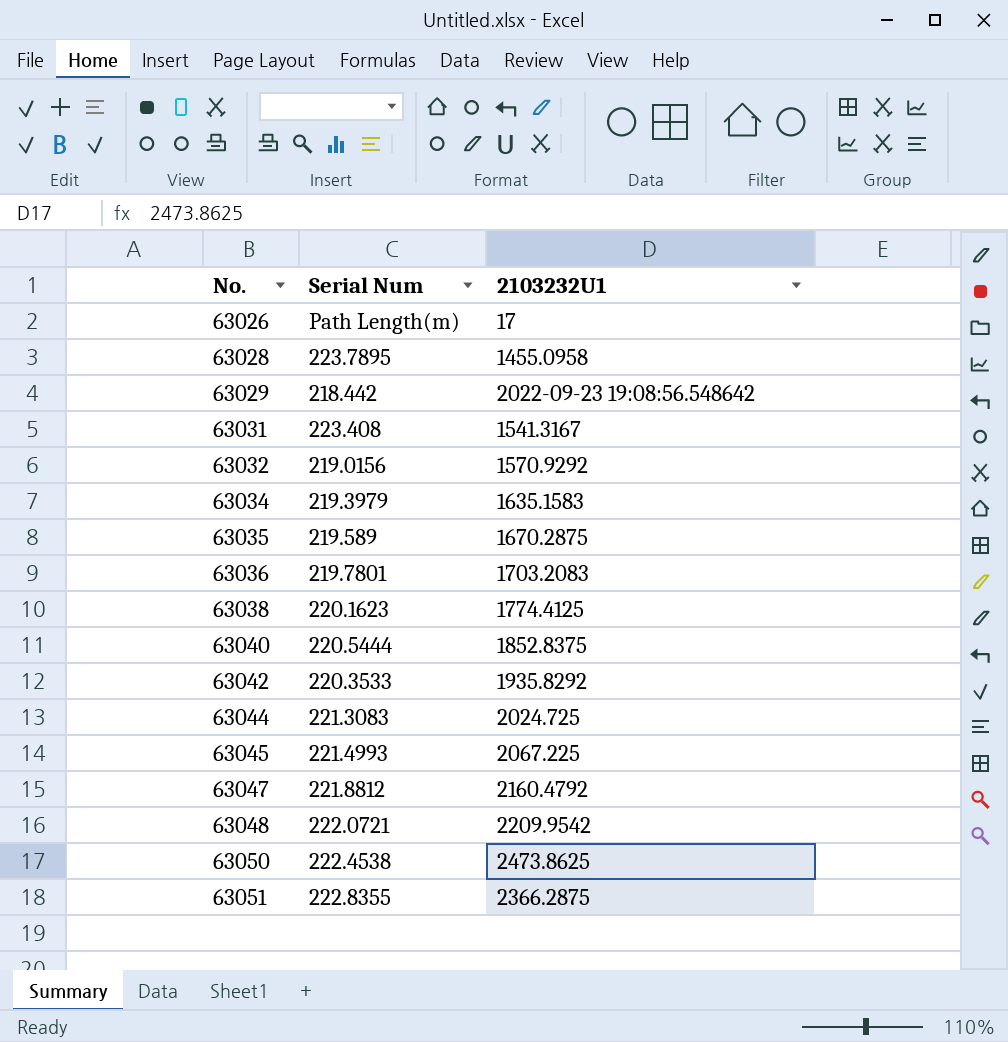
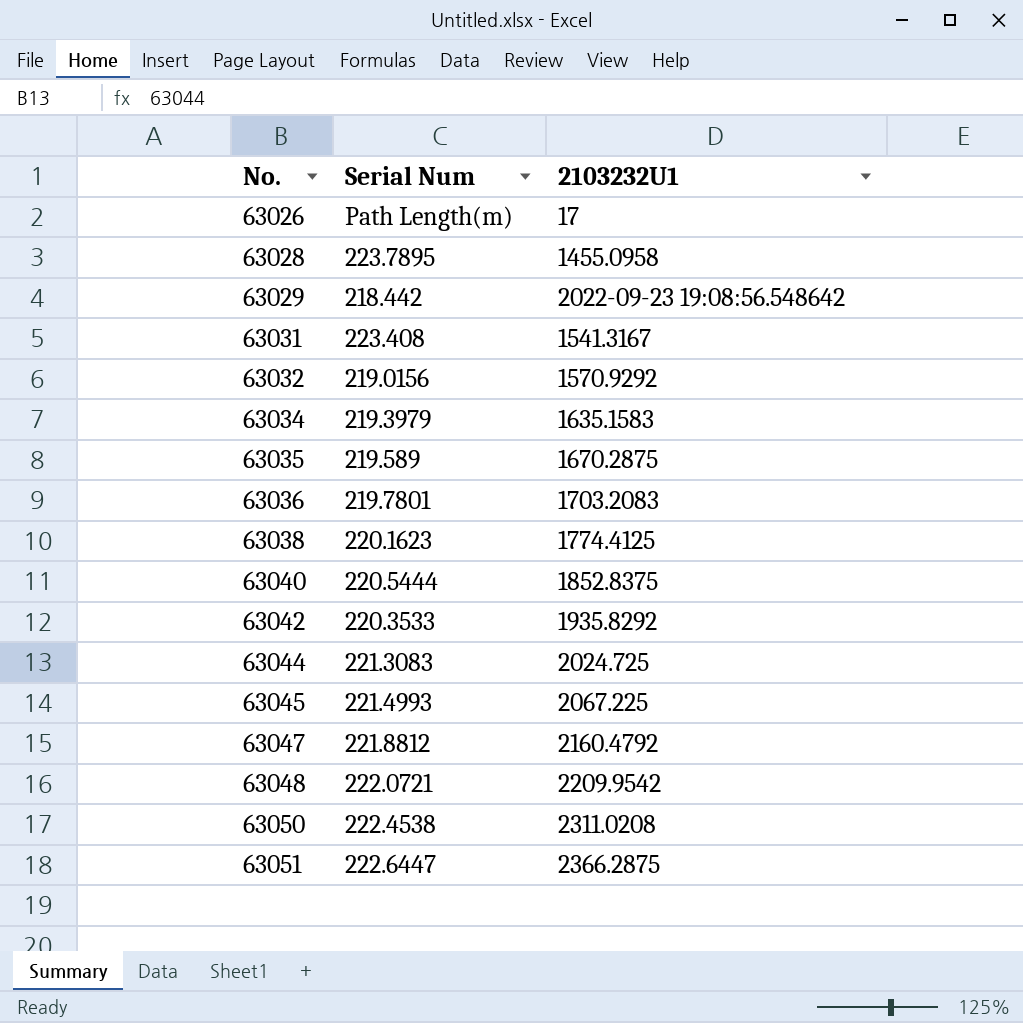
63050 | 2103232U1: 2473.8625 -> 2311.0208
63051 | Serial Num: 222.8355 -> 222.6447

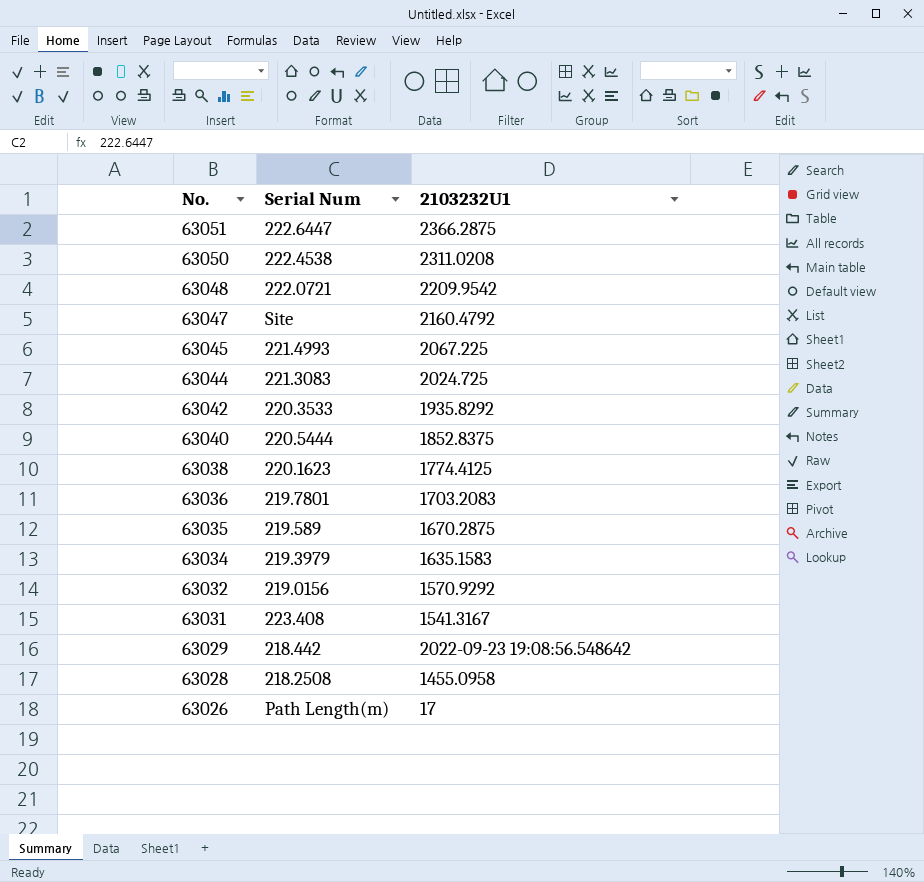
row order: No. ascending -> No. descending
63047 | Serial Num: 221.8812 -> Site
63028 | Serial Num: 223.7895 -> 218.2508

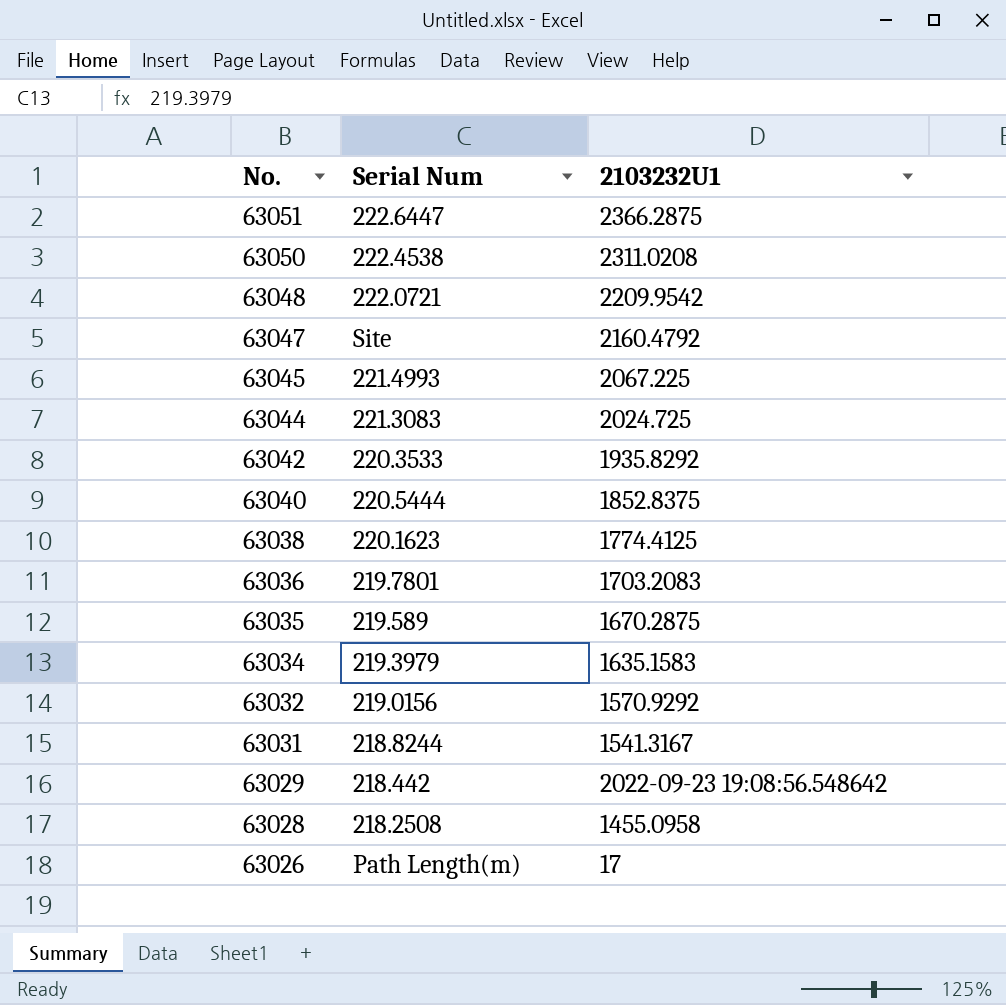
63031 | Serial Num: 223.408 -> 218.8244

